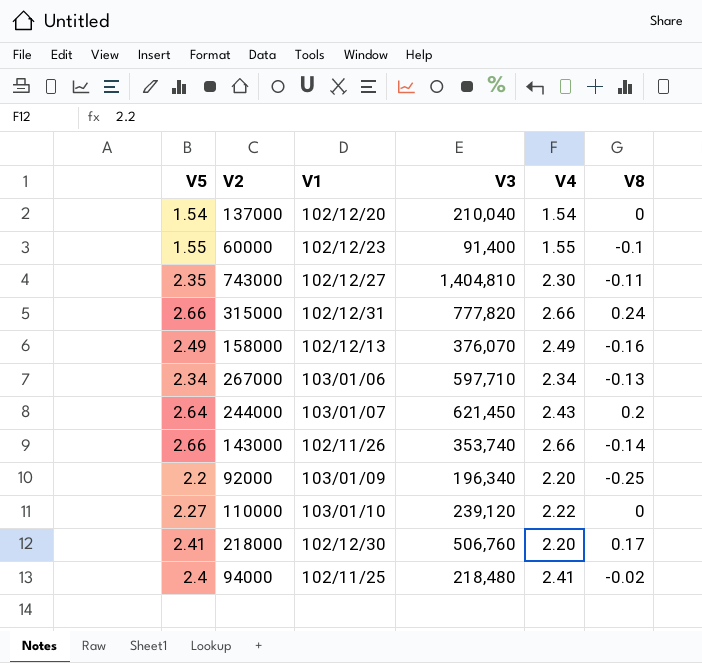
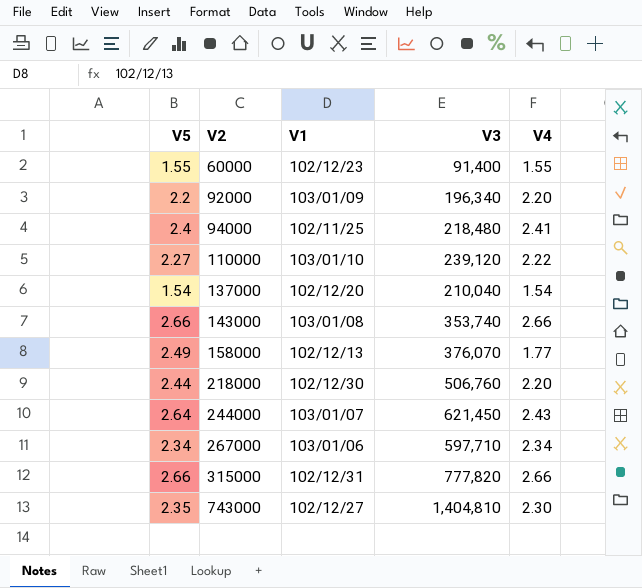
row order: none -> V2 ascending
column V8 | position: 6 -> none
143000 | V1: 102/11/26 -> 103/01/08
158000 | V4: 2.49 -> 1.77
218000 | V5: 2.41 -> 2.44

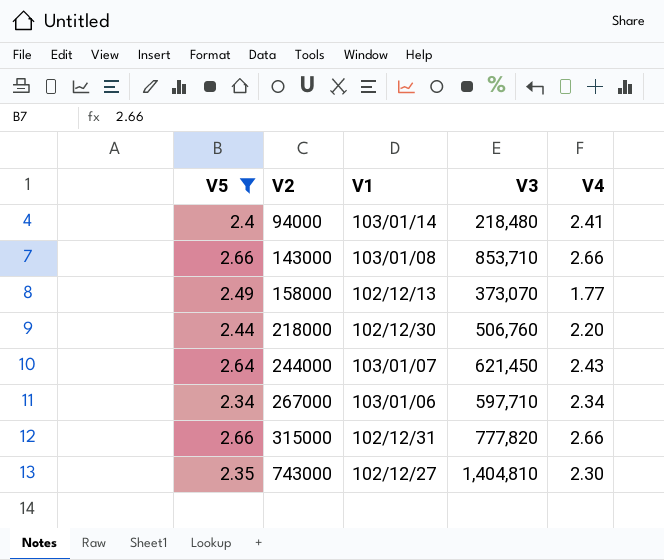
filter: none -> V5 >= 2.34
94000 | V1: 102/11/25 -> 103/01/14
143000 | V3: 353,740 -> 853,710
158000 | V3: 376,070 -> 373,070

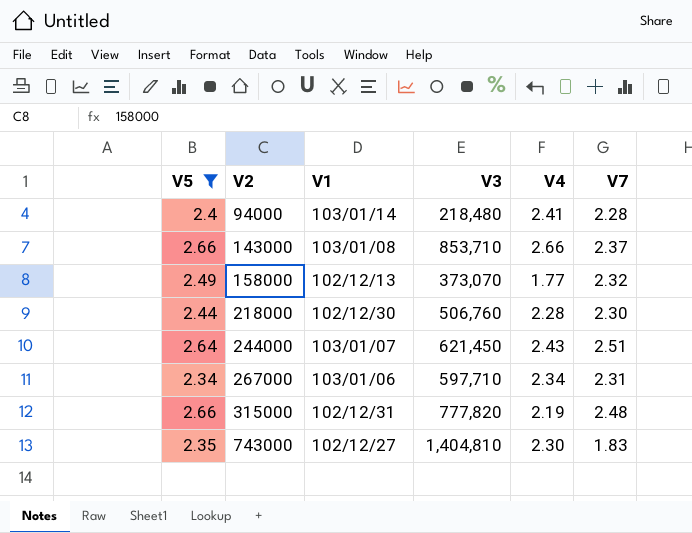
column V7 | position: none -> 6
218000 | V4: 2.20 -> 2.28
315000 | V4: 2.66 -> 2.19

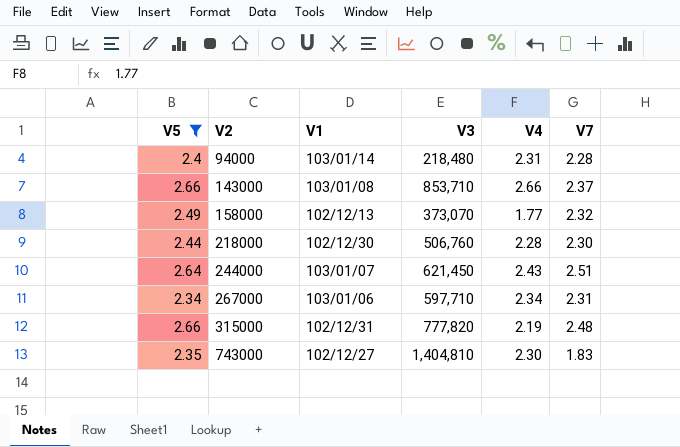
94000 | V4: 2.41 -> 2.31

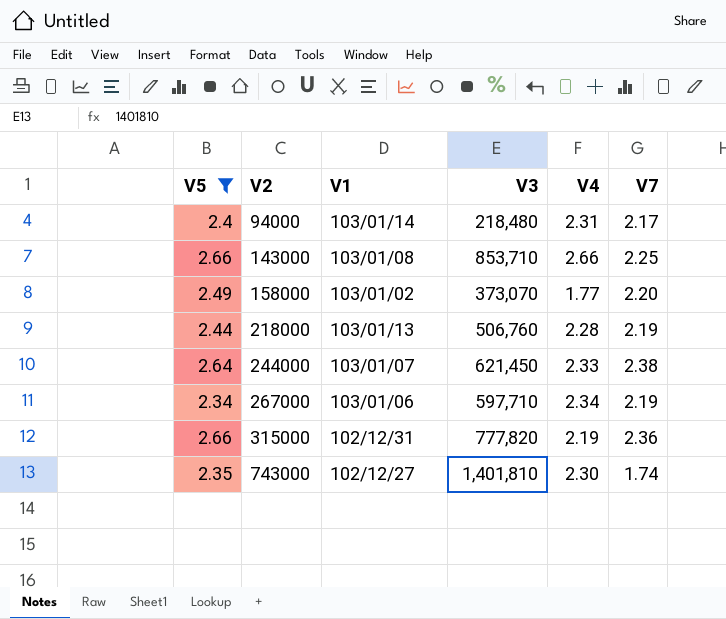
94000 | V7: 2.28 -> 2.17
143000 | V7: 2.37 -> 2.25
158000 | V1: 102/12/13 -> 103/01/02
158000 | V7: 2.32 -> 2.20
218000 | V1: 102/12/30 -> 103/01/13
218000 | V7: 2.30 -> 2.19
244000 | V4: 2.43 -> 2.33
244000 | V7: 2.51 -> 2.38
267000 | V7: 2.31 -> 2.19
315000 | V7: 2.48 -> 2.36
743000 | V3: 1,404,810 -> 1,401,810
743000 | V7: 1.83 -> 1.74

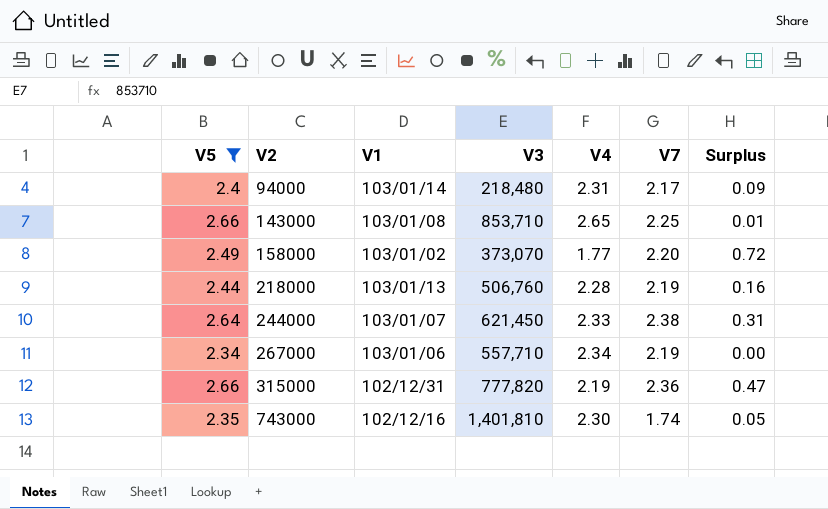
column Surplus | formula: none -> [V5] - [V4]
143000 | V4: 2.66 -> 2.65
267000 | V3: 597,710 -> 557,710
743000 | V1: 102/12/27 -> 102/12/16

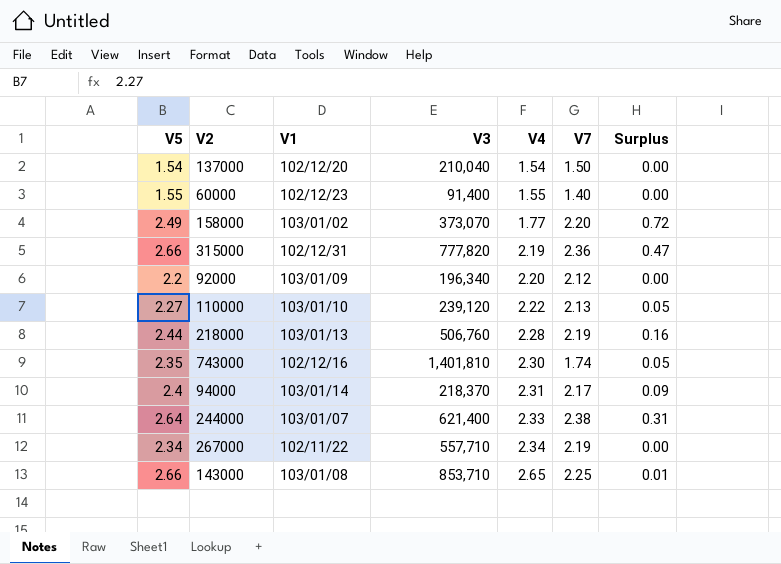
filter: V5 >= 2.34 -> none
row order: V2 ascending -> V4 ascending
94000 | V3: 218,480 -> 218,370
244000 | V3: 621,450 -> 621,400
267000 | V1: 103/01/06 -> 102/11/22

